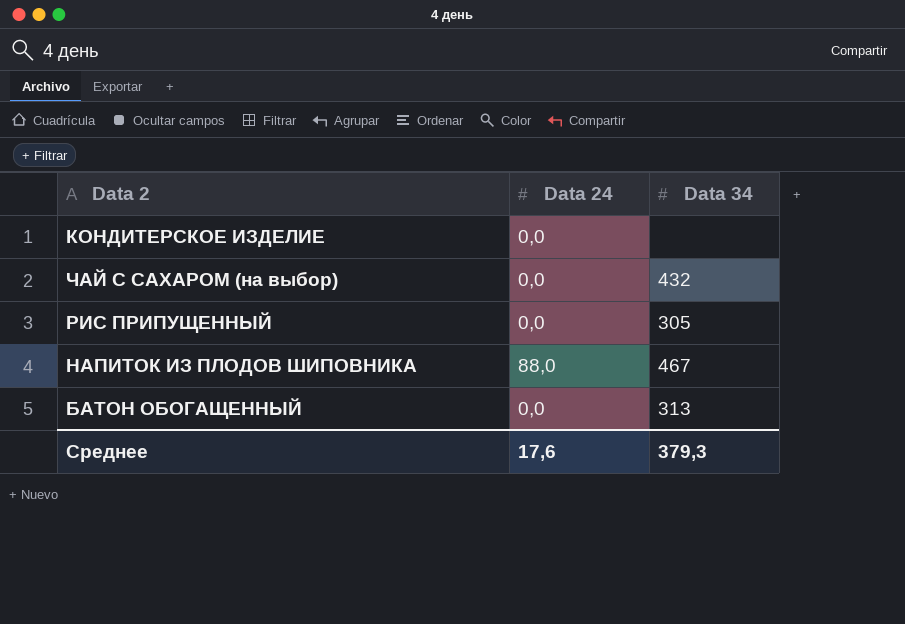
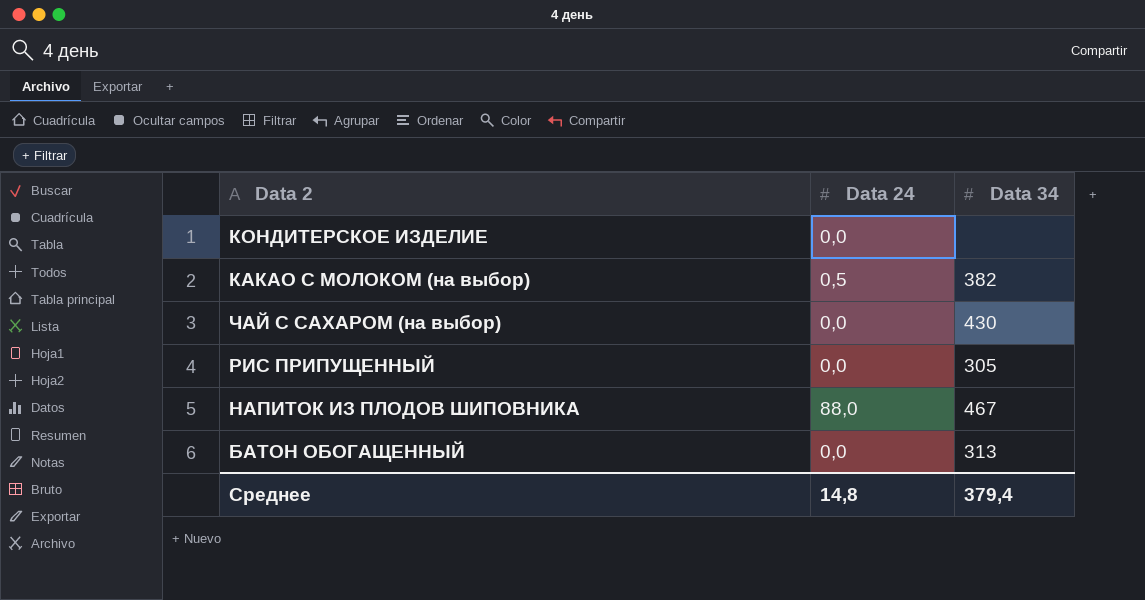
row КАКАО С МОЛОКОМ (на выбор): none -> 0,5 | 382
ЧАЙ С САХАРОМ (на выбор) | Data 34: 432 -> 430
Среднее | Data 24: 17,6 -> 14,8
Среднее | Data 34: 379,3 -> 379,4

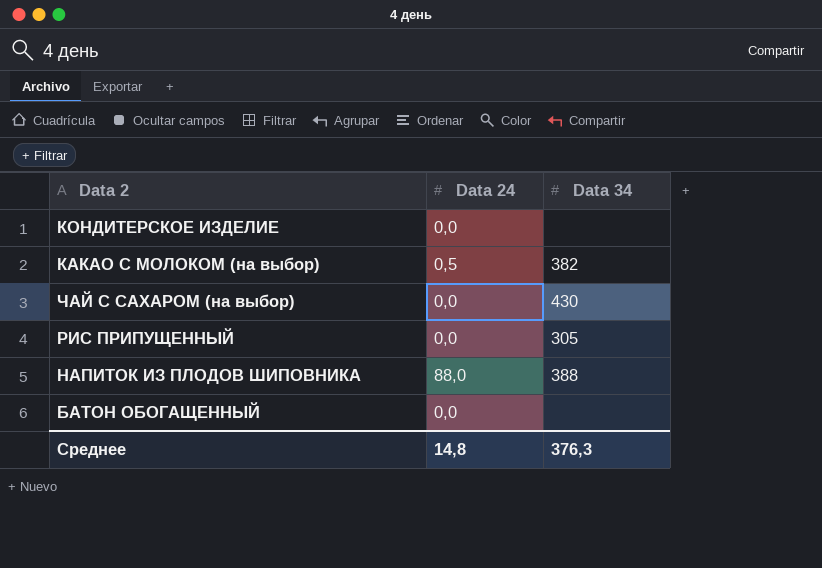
НАПИТОК ИЗ ПЛОДОВ ШИПОВНИКА | Data 34: 467 -> 388
БАТОН ОБОГАЩЕННЫЙ | Data 34: 313 -> none
Среднее | Data 34: 379,4 -> 376,3

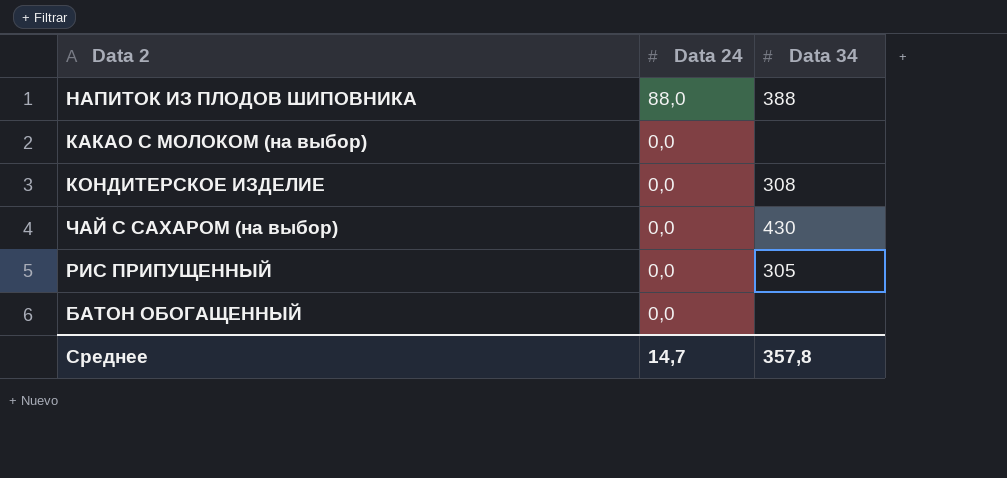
row order: none -> Data 24 descending
КАКАО С МОЛОКОМ (на выбор) | Data 24: 0,5 -> 0,0
КАКАО С МОЛОКОМ (на выбор) | Data 34: 382 -> none
КОНДИТЕРСКОЕ ИЗДЕЛИЕ | Data 34: none -> 308
Среднее | Data 24: 14,8 -> 14,7
Среднее | Data 34: 376,3 -> 357,8

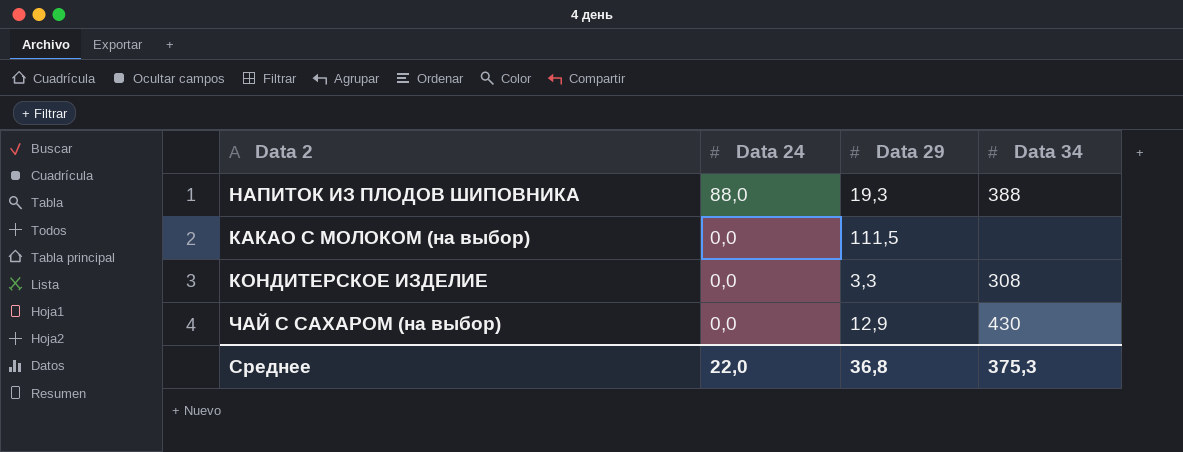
column Data 29 | position: none -> 3
row РИС ПРИПУЩЕННЫЙ: 0,0 | 305 -> none
row БАТОН ОБОГАЩЕННЫЙ: 0,0 | none -> none
Среднее | Data 24: 14,7 -> 22,0
Среднее | Data 34: 357,8 -> 375,3

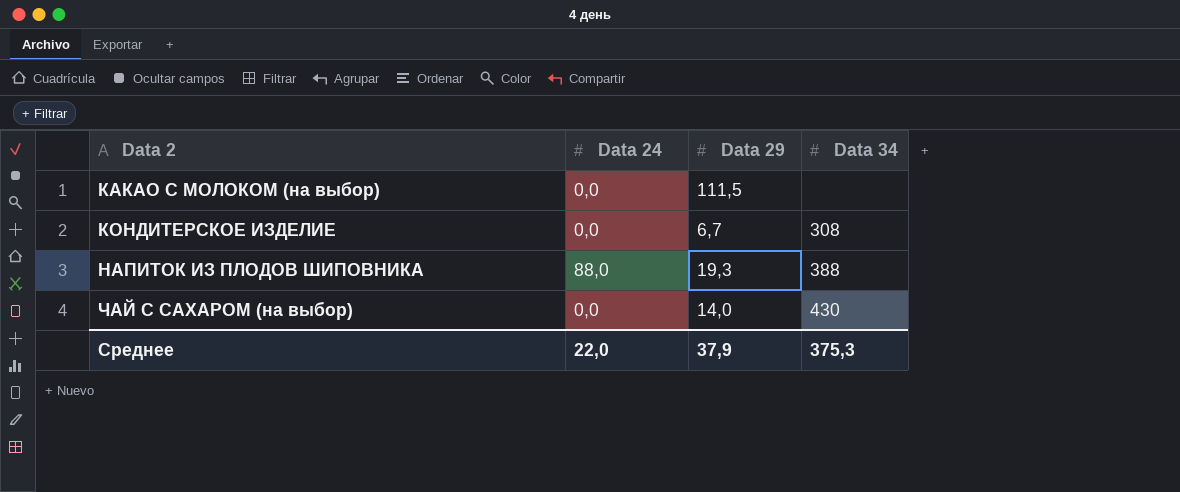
row order: Data 24 descending -> Data 2 ascending
КОНДИТЕРСКОЕ ИЗДЕЛИЕ | Data 29: 3,3 -> 6,7
ЧАЙ С САХАРОМ (на выбор) | Data 29: 12,9 -> 14,0
Среднее | Data 29: 36,8 -> 37,9

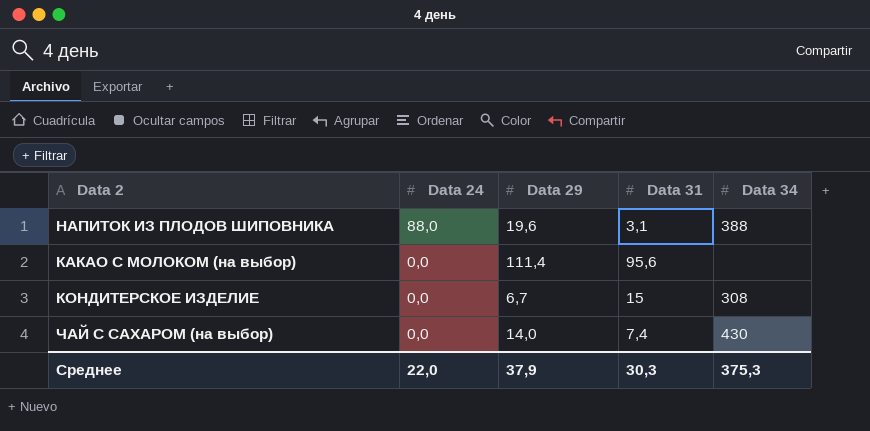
row order: Data 2 ascending -> Data 24 descending
column Data 31 | position: none -> 4
НАПИТОК ИЗ ПЛОДОВ ШИПОВНИКА | Data 29: 19,3 -> 19,6
КАКАО С МОЛОКОМ (на выбор) | Data 29: 111,5 -> 111,4

